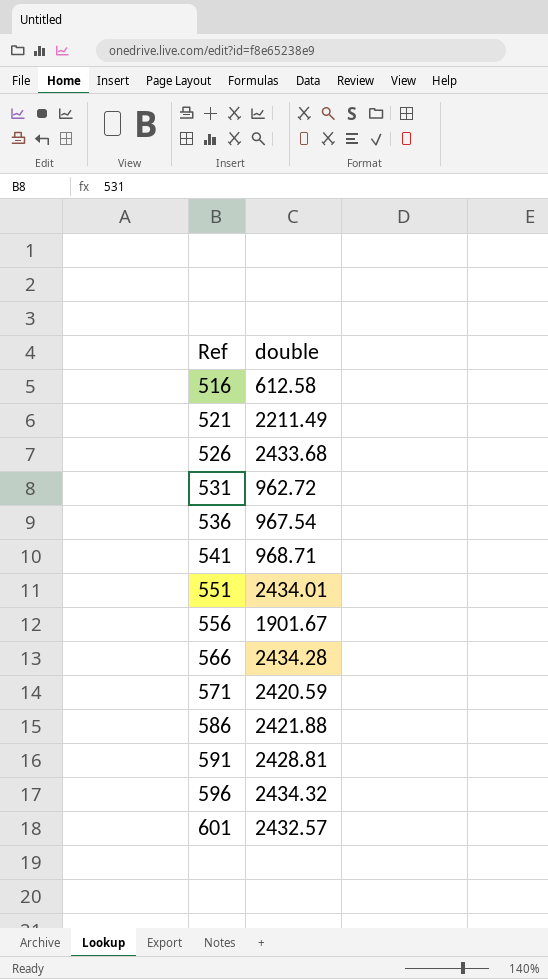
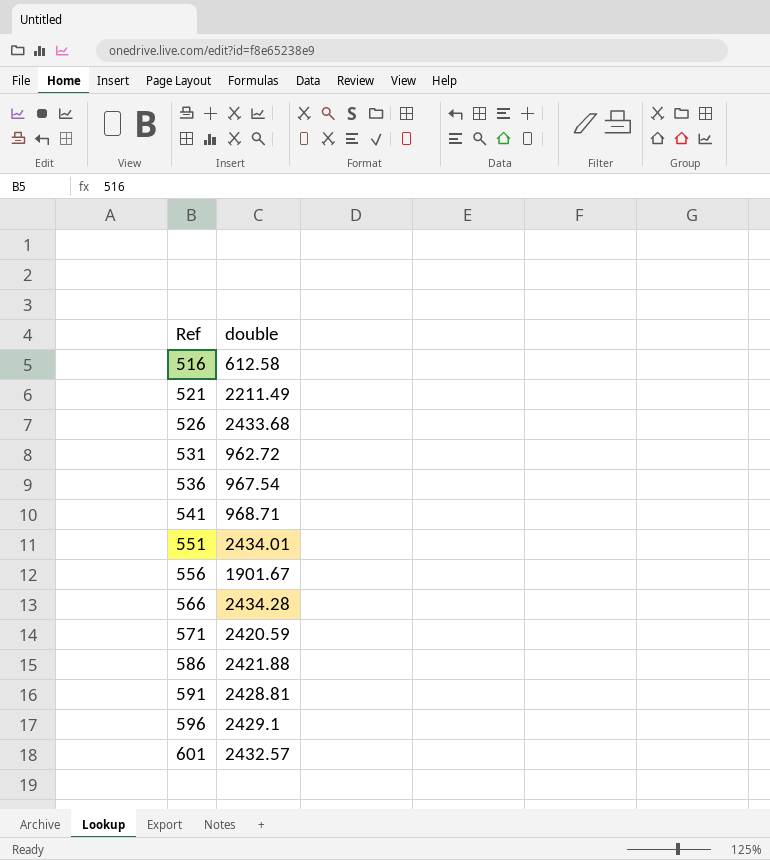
596 | double: 2434.32 -> 2429.1

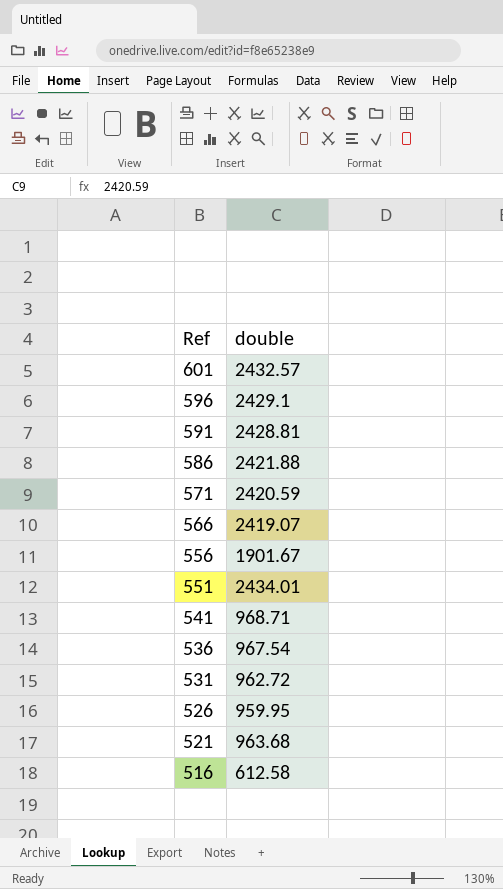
row order: Ref ascending -> Ref descending
566 | double: 2434.28 -> 2419.07
526 | double: 2433.68 -> 959.95
521 | double: 2211.49 -> 963.68

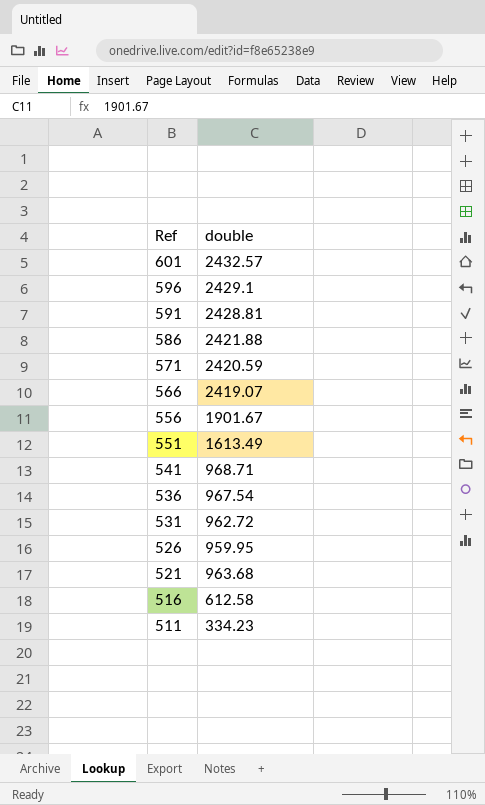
551 | double: 2434.01 -> 1613.49
row 511: none -> 334.23

